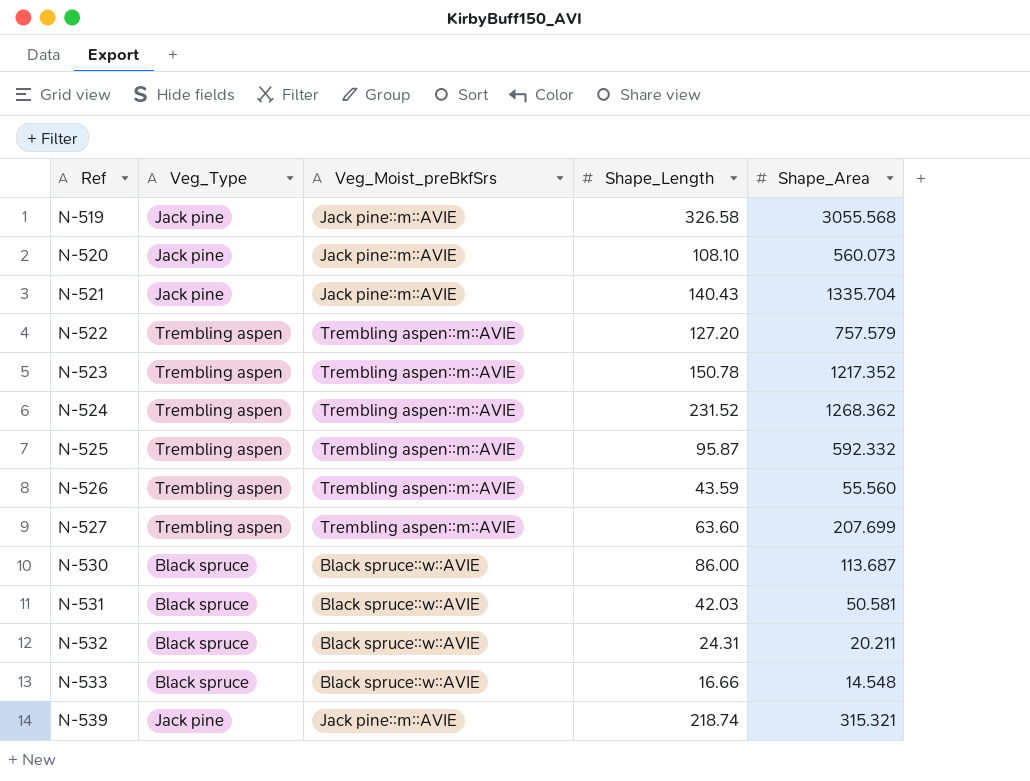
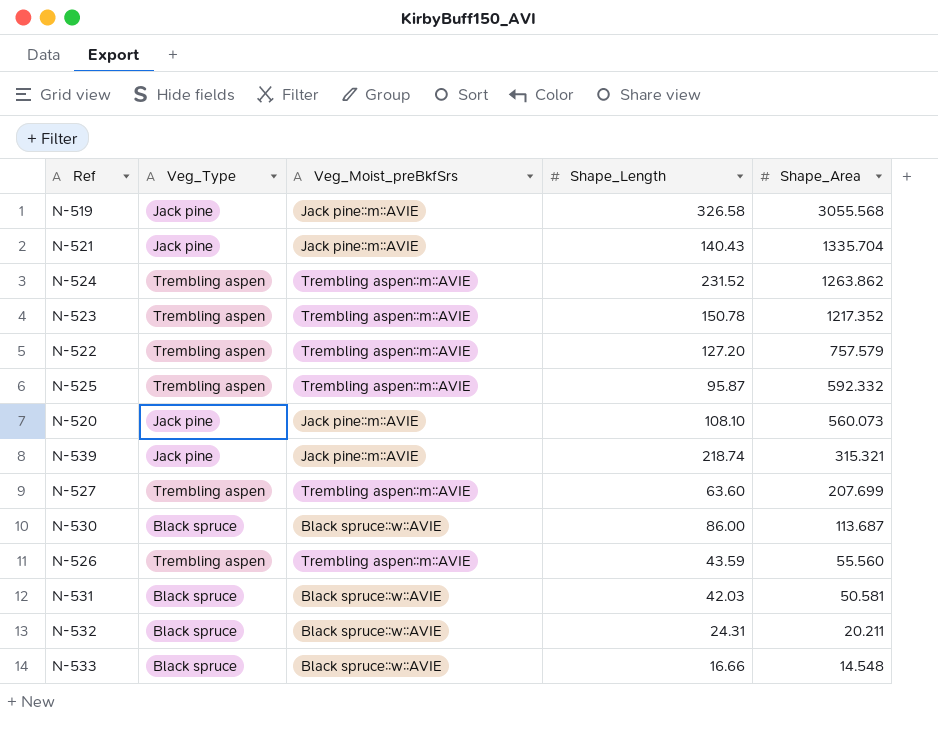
row order: Ref ascending -> Shape_Area descending
N-524 | Shape_Area: 1268.362 -> 1263.862

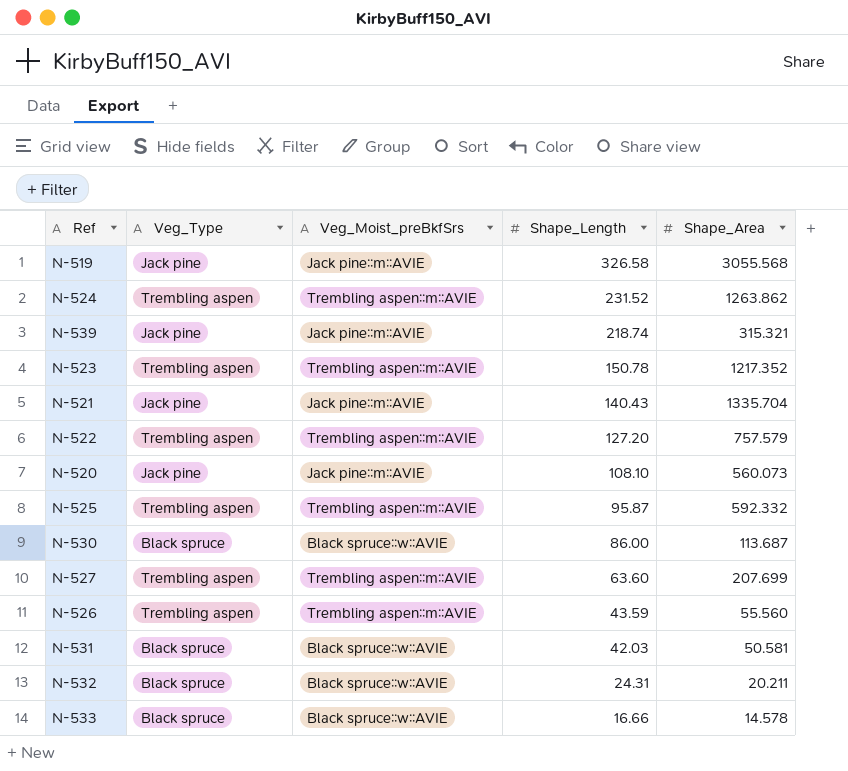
row order: Shape_Area descending -> Shape_Length descending
N-533 | Shape_Area: 14.548 -> 14.578

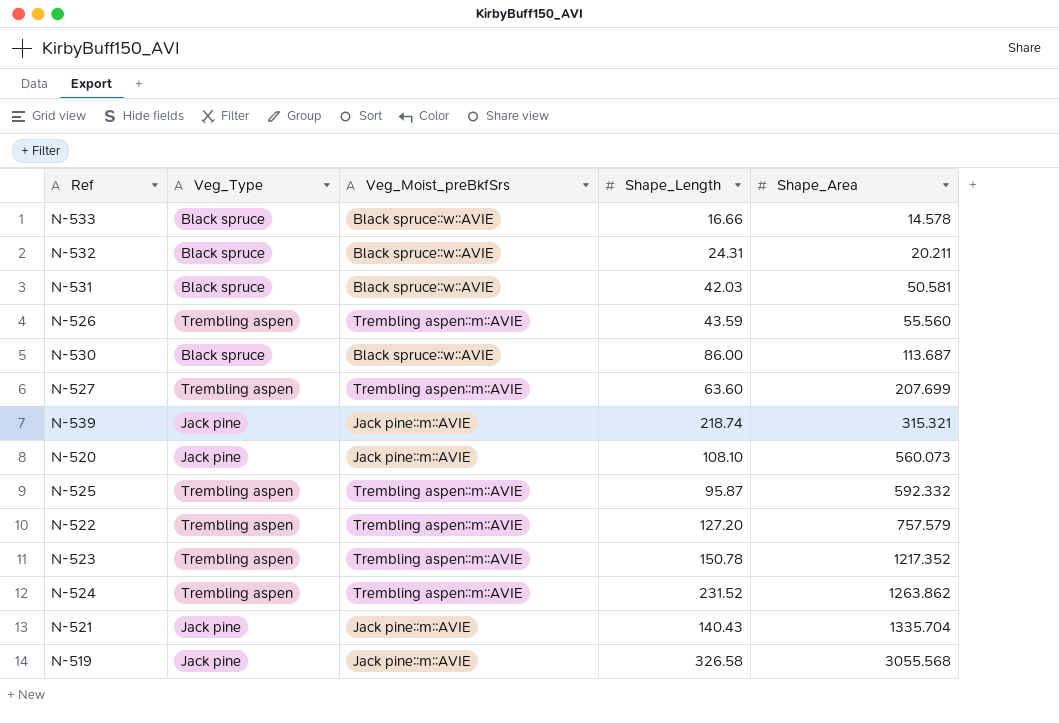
row order: Shape_Length descending -> Shape_Area ascending

